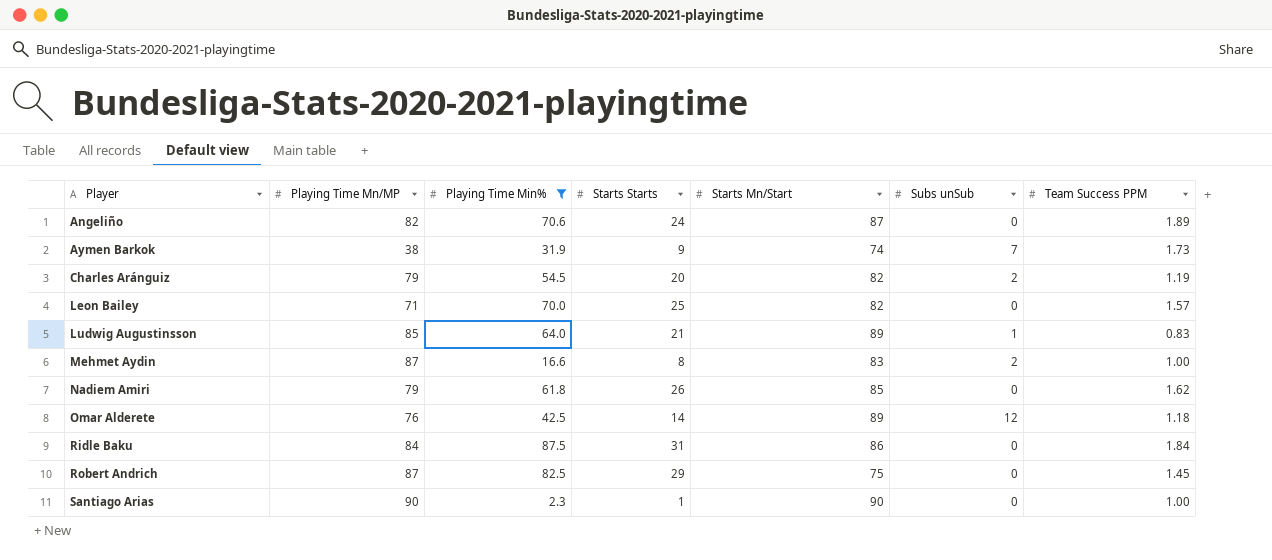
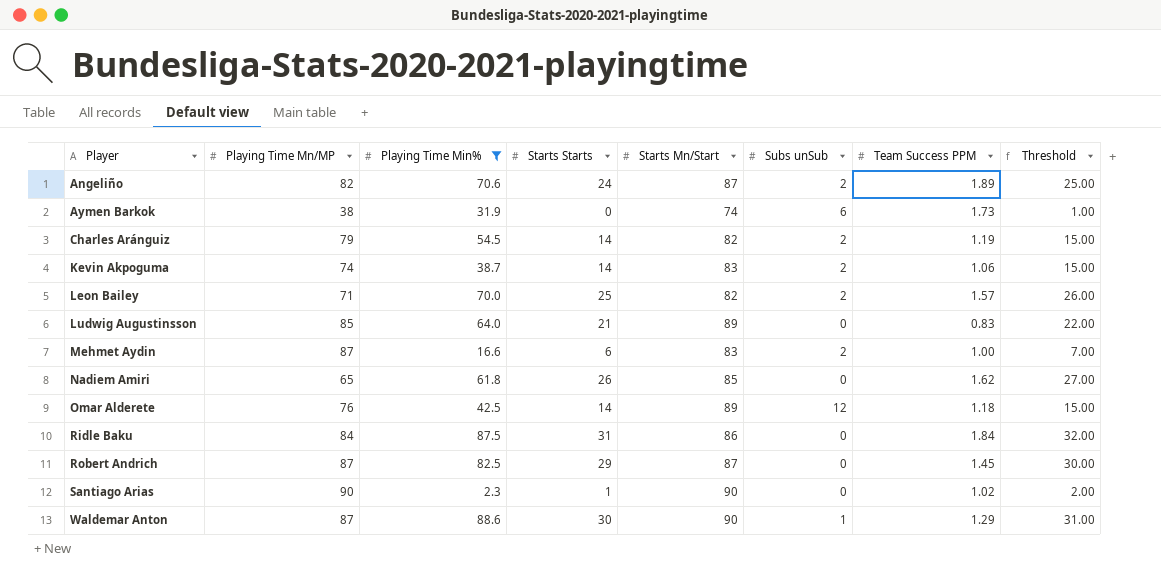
column Threshold | formula: none -> [Starts Starts] + 1
Angeliño | Subs unSub: 0 -> 2
Aymen Barkok | Starts Starts: 9 -> 0
Aymen Barkok | Subs unSub: 7 -> 6
Charles Aránguiz | Starts Starts: 20 -> 14
row Kevin Akpoguma: none -> 74 | 38.7 | 14 | 83 | 2 | 1.06 | 15.00
Leon Bailey | Subs unSub: 0 -> 2
Ludwig Augustinsson | Subs unSub: 1 -> 0
Mehmet Aydin | Starts Starts: 8 -> 6
Nadiem Amiri | Playing Time Mn/MP: 79 -> 65
Robert Andrich | Starts Mn/Start: 75 -> 87
Santiago Arias | Team Success PPM: 1.00 -> 1.02
row Waldemar Anton: none -> 87 | 88.6 | 30 | 90 | 1 | 1.29 | 31.00

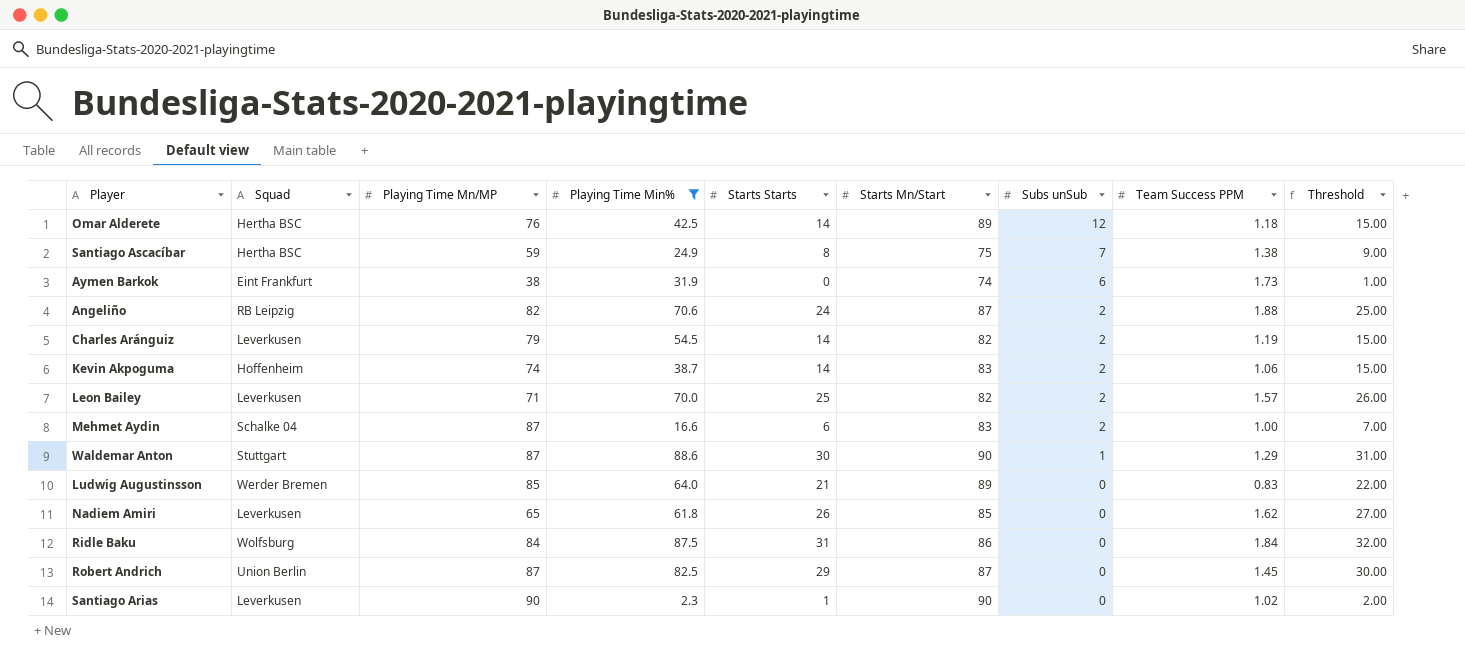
row order: Player ascending -> Subs unSub descending
column Squad | position: none -> 2
row Santiago Ascacíbar: none -> Hertha BSC | 59 | 24.9 | 8 | 75 | 7 | 1.38 | 9.00
Angeliño | Team Success PPM: 1.89 -> 1.88

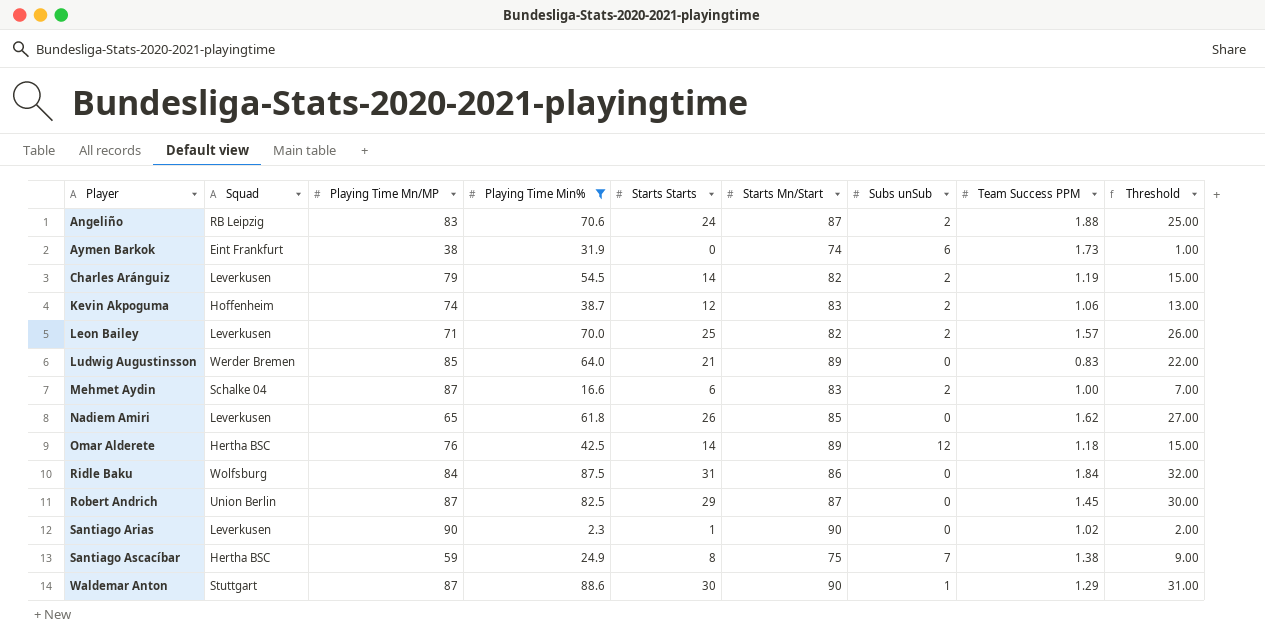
row order: Subs unSub descending -> Player ascending
Angeliño | Playing Time Mn/MP: 82 -> 83
Kevin Akpoguma | Starts Starts: 14 -> 12
Kevin Akpoguma | Threshold: 15.00 -> 13.00

